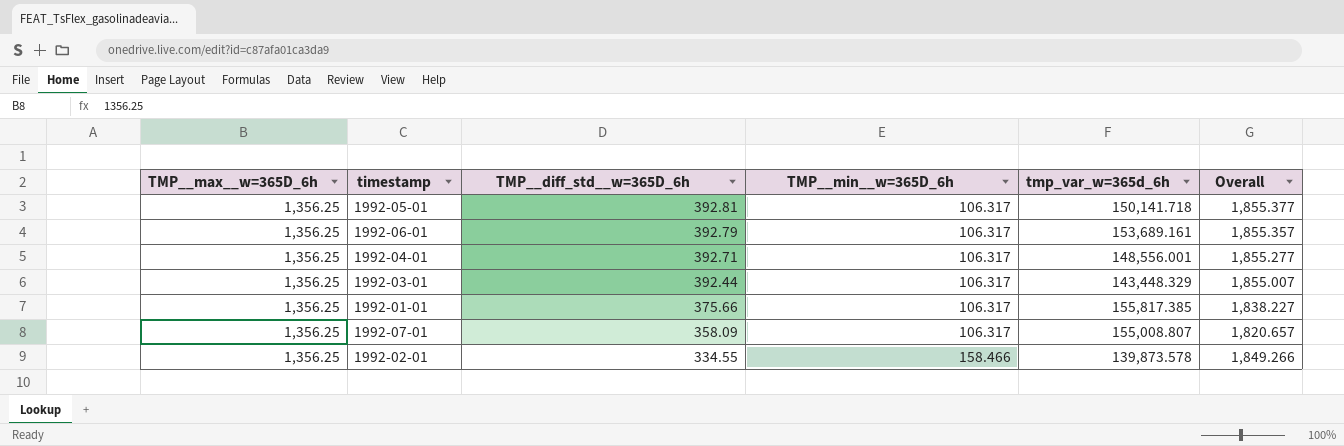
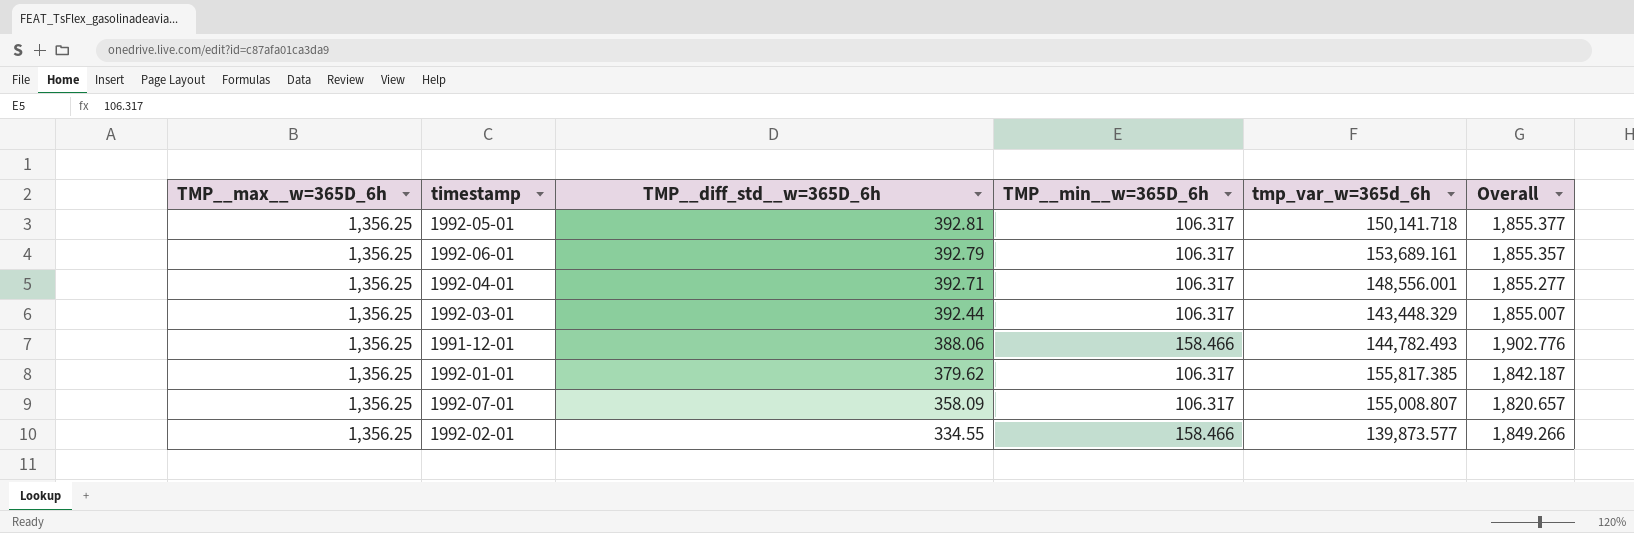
row 1991-12-01: none -> 1,356.25 | 388.06 | 158.466 | 144,782.493 | 1,902.776
1992-01-01 | TMP__diff_std__w=365D_6h: 375.66 -> 379.62
1992-01-01 | Overall: 1,838.227 -> 1,842.187
1992-02-01 | tmp_var_w=365d_6h: 139,873.578 -> 139,873.577

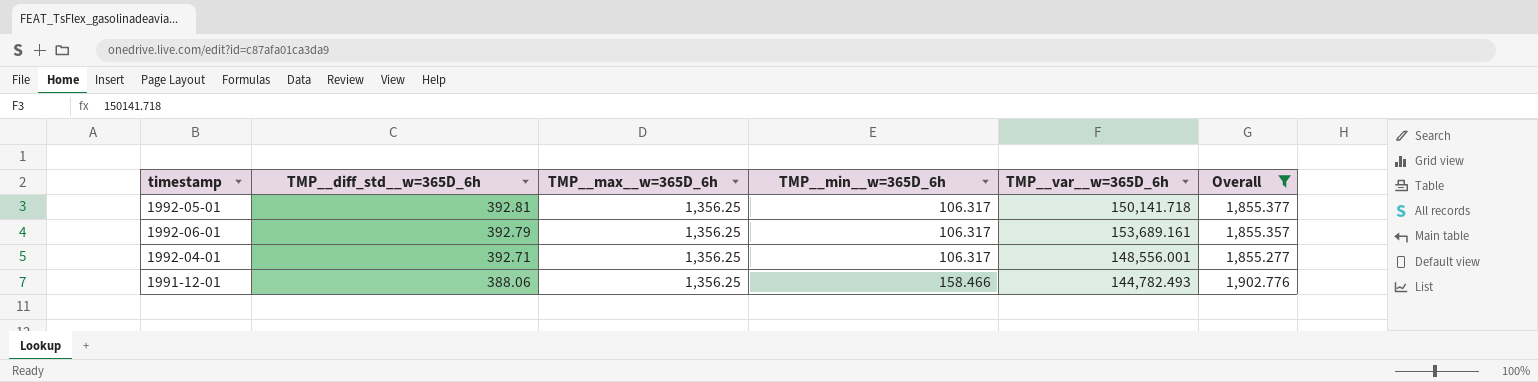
filter: none -> Overall >= 1,855.277
column TMP__max__w=365D_6h | position: 1 -> 3
column name: tmp_var_w=365d_6h -> TMP__var__w=365D_6h

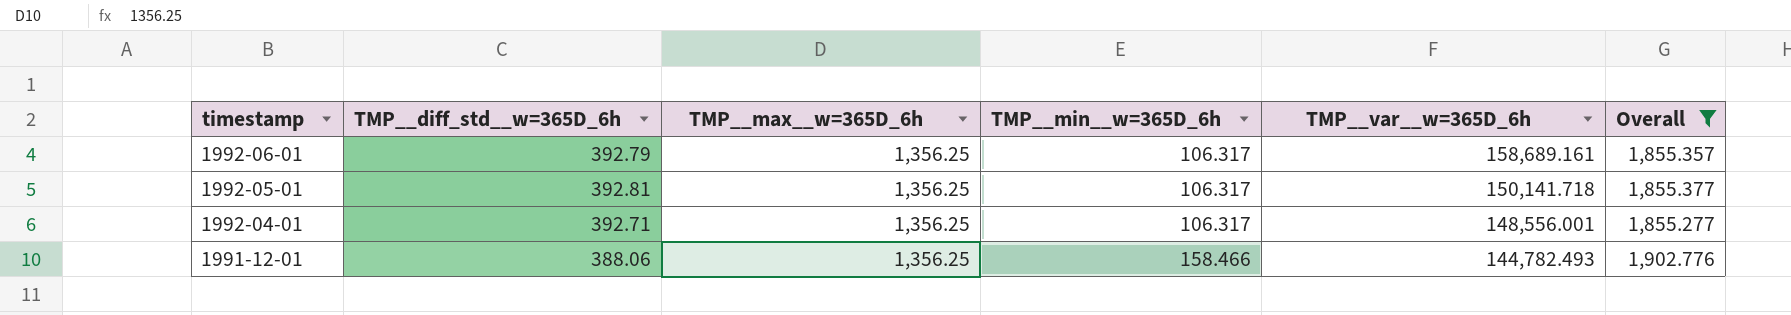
row order: TMP__diff_std__w=365D_6h descending -> timestamp descending
1992-06-01 | TMP__var__w=365D_6h: 153,689.161 -> 158,689.161

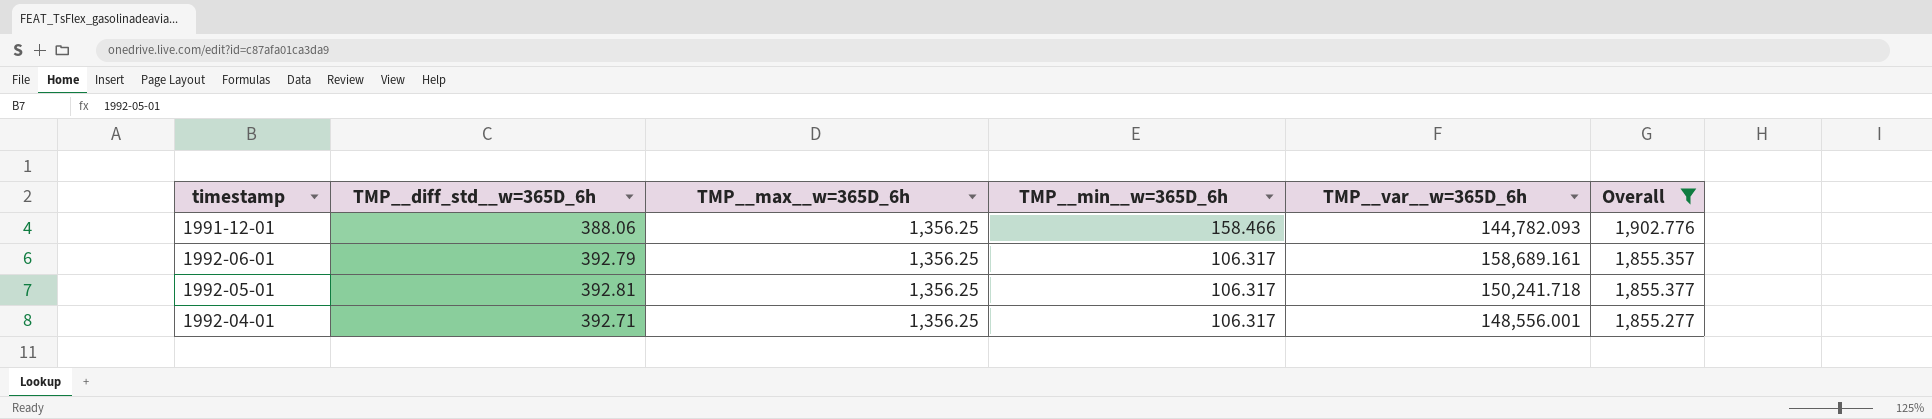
row order: timestamp descending -> TMP__min__w=365D_6h descending
1991-12-01 | TMP__var__w=365D_6h: 144,782.493 -> 144,782.093
1992-05-01 | TMP__var__w=365D_6h: 150,141.718 -> 150,241.718

